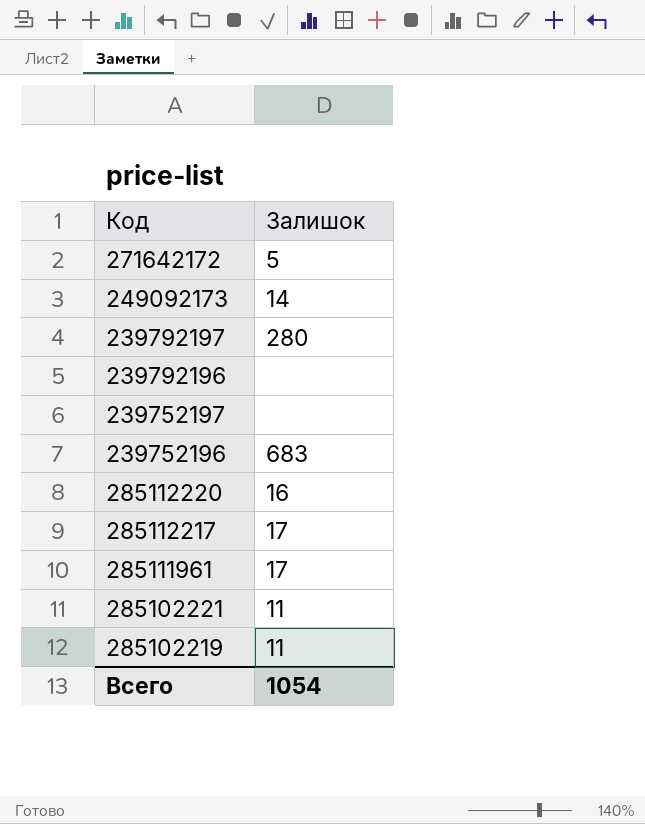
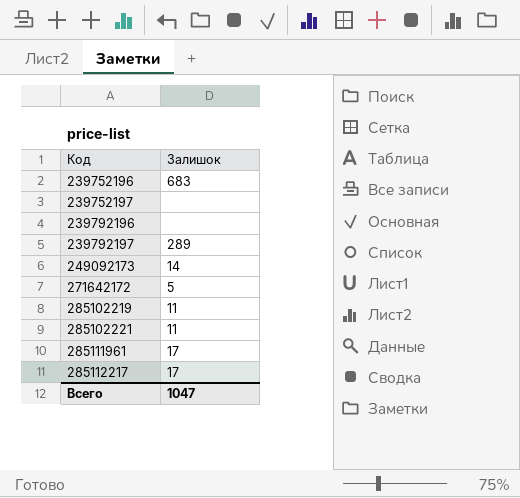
row order: none -> Код ascending
row 285112220: 16 -> none
239792197 | Залишок: 280 -> 289
Всего | Залишок: 1054 -> 1047

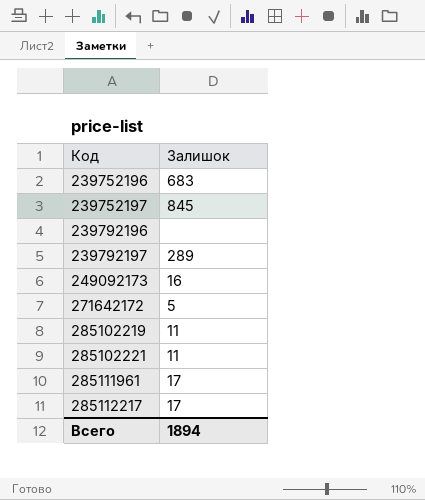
239752197 | Залишок: none -> 845
249092173 | Залишок: 14 -> 16
Всего | Залишок: 1047 -> 1894

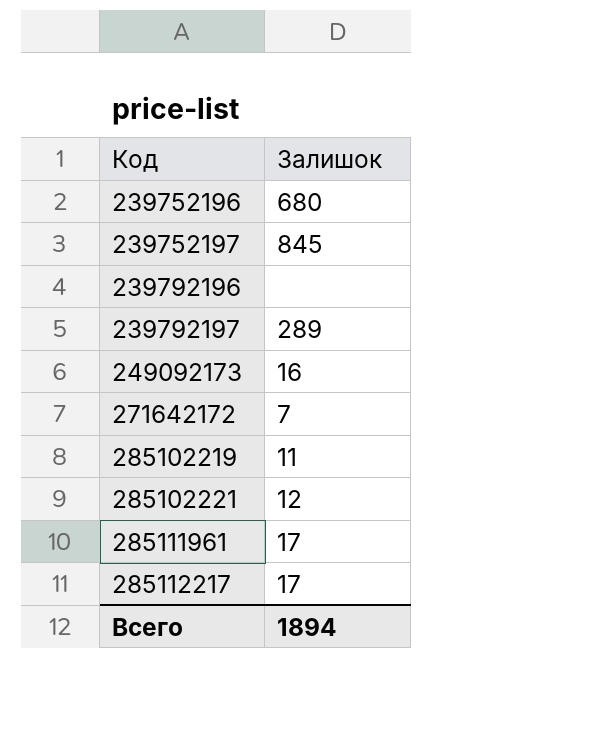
239752196 | Залишок: 683 -> 680
271642172 | Залишок: 5 -> 7
285102221 | Залишок: 11 -> 12

